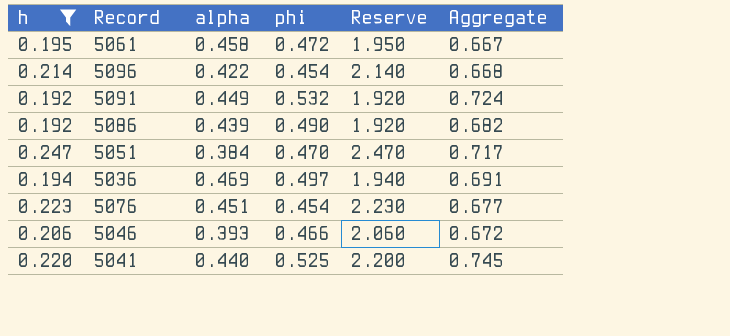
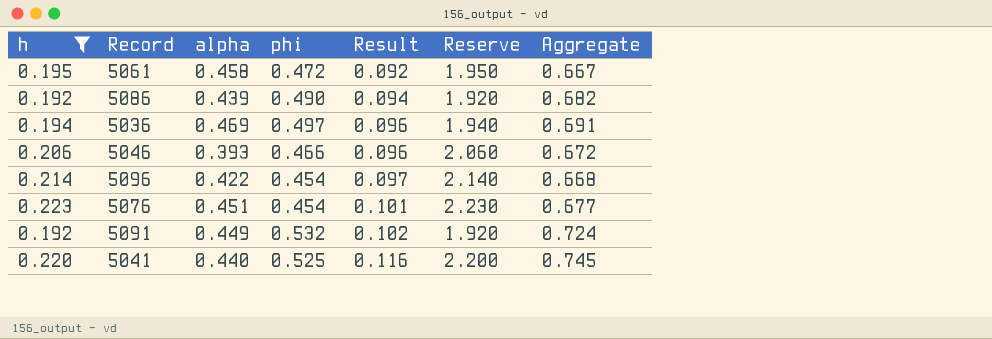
row order: none -> Result ascending
column Result | formula: none -> [h] * [phi]
row 5051: 0.247 | 0.384 | 0.470 | 2.470 | 0.717 -> none

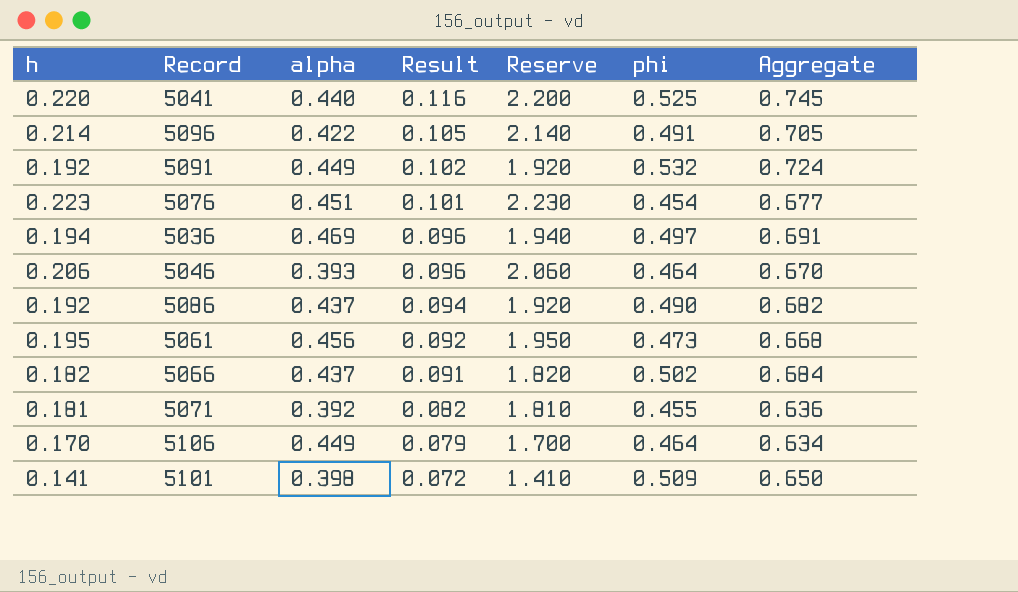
filter: h >= 0.192 -> none
row order: Result ascending -> Result descending
column phi | position: 4 -> 6
5096 | Result: 0.097 -> 0.105
5096 | phi: 0.454 -> 0.491
5096 | Aggregate: 0.668 -> 0.705
5046 | phi: 0.466 -> 0.464
5046 | Aggregate: 0.672 -> 0.670
5086 | alpha: 0.439 -> 0.437
5061 | alpha: 0.458 -> 0.456
5061 | phi: 0.472 -> 0.473
5061 | Aggregate: 0.667 -> 0.668

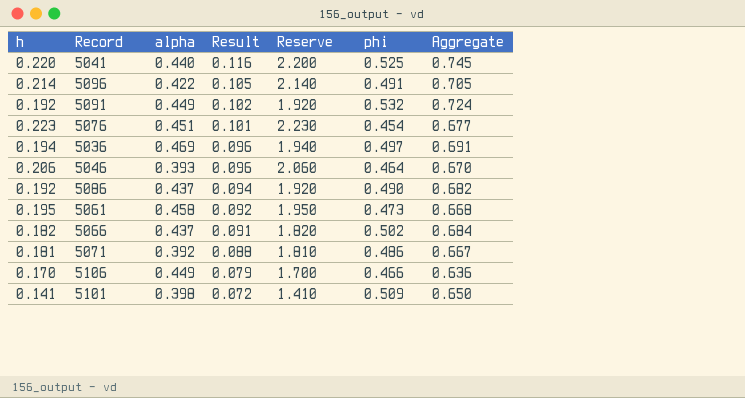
5061 | alpha: 0.456 -> 0.458
5071 | Result: 0.082 -> 0.088
5071 | phi: 0.455 -> 0.486
5071 | Aggregate: 0.636 -> 0.667
5106 | phi: 0.464 -> 0.466
5106 | Aggregate: 0.634 -> 0.636

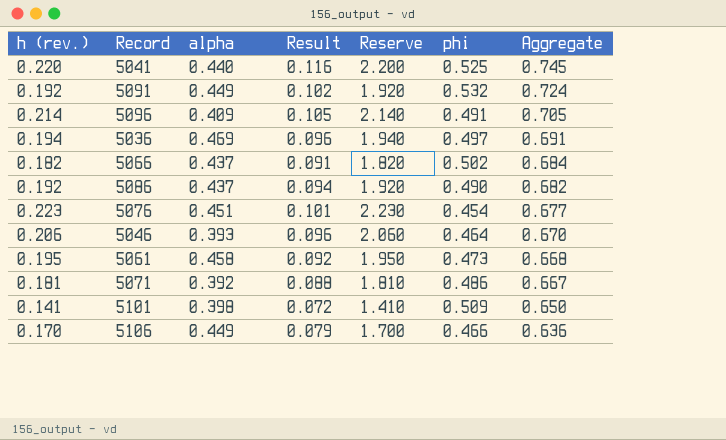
row order: Result descending -> Aggregate descending
column name: h -> h (rev.)
5096 | alpha: 0.422 -> 0.409

